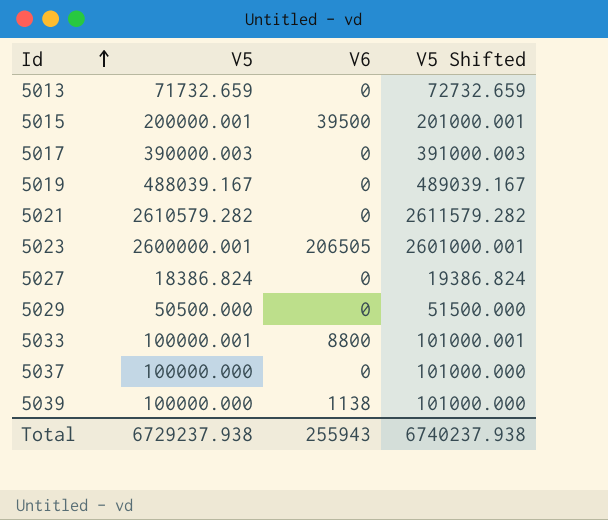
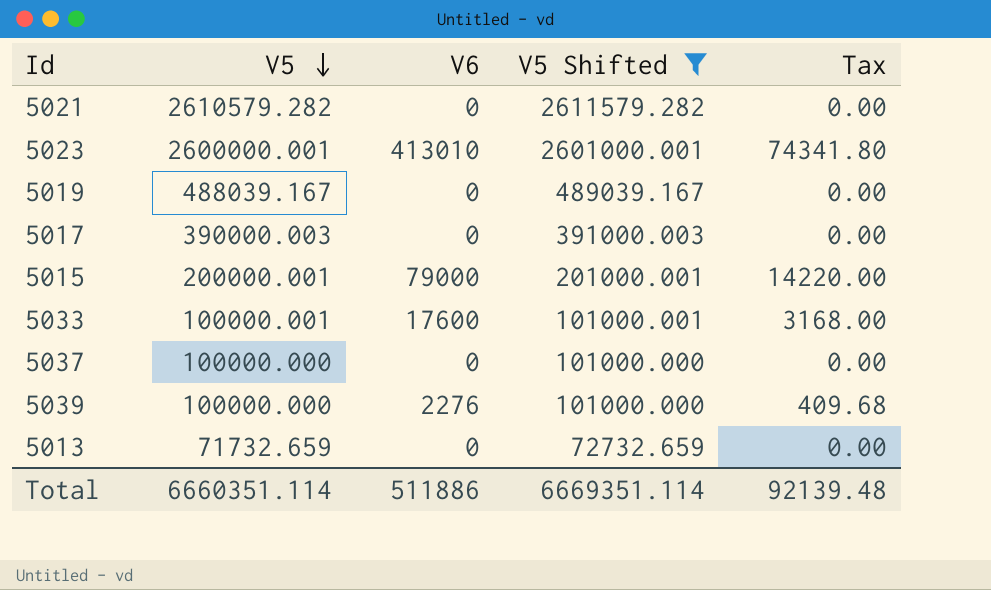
filter: none -> V5 Shifted >= 72732.659
row order: Id ascending -> V5 descending
column Tax | formula: none -> [V6] * 0.18
5023 | V6: 206505 -> 413010
5015 | V6: 39500 -> 79000
5033 | V6: 8800 -> 17600
5039 | V6: 1138 -> 2276
Total | V5: 6729237.938 -> 6660351.114
Total | V6: 255943 -> 511886
Total | V5 Shifted: 6740237.938 -> 6669351.114

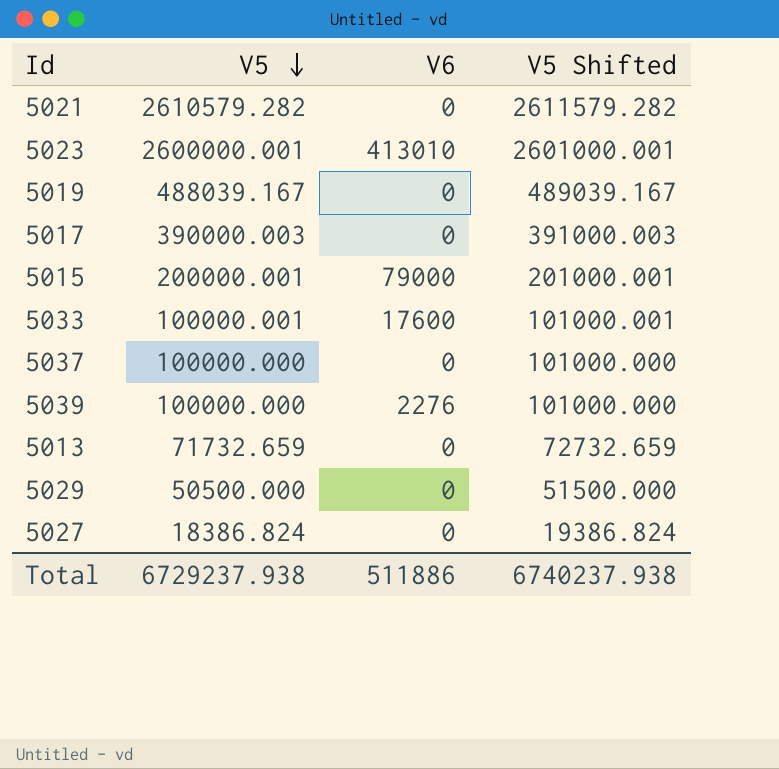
filter: V5 Shifted >= 72732.659 -> none
column Tax | formula: [V6] * 0.18 -> none
Total | V5: 6660351.114 -> 6729237.938
Total | V5 Shifted: 6669351.114 -> 6740237.938

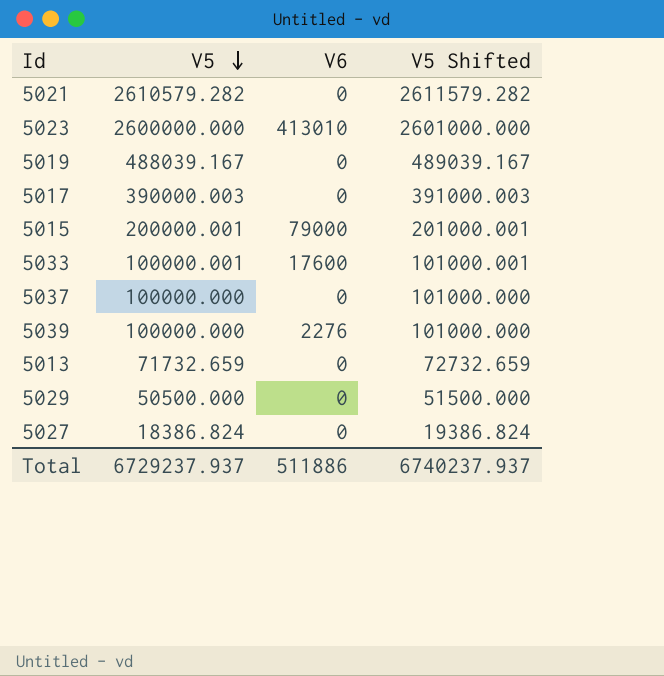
5023 | V5: 2600000.001 -> 2600000.000
5023 | V5 Shifted: 2601000.001 -> 2601000.000
Total | V5: 6729237.938 -> 6729237.937
Total | V5 Shifted: 6740237.938 -> 6740237.937

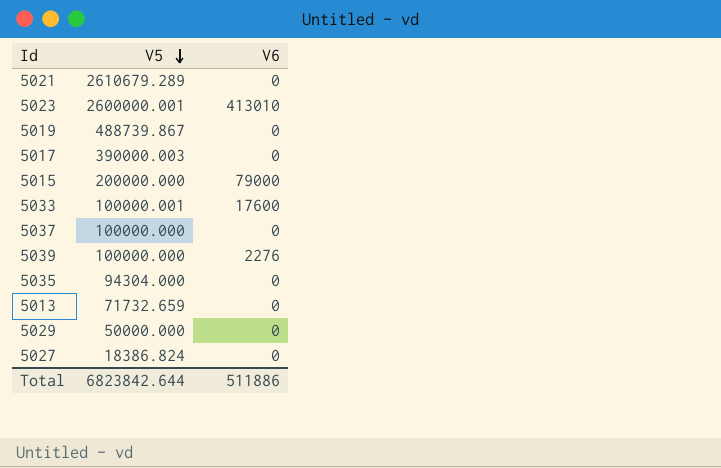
column V5 Shifted | formula: [V5] + 1000 -> none
5021 | V5: 2610579.282 -> 2610679.289
5023 | V5: 2600000.000 -> 2600000.001
5019 | V5: 488039.167 -> 488739.867
5015 | V5: 200000.001 -> 200000.000
row 5035: none -> 94304.000 | 0
5029 | V5: 50500.000 -> 50000.000
Total | V5: 6729237.937 -> 6823842.644

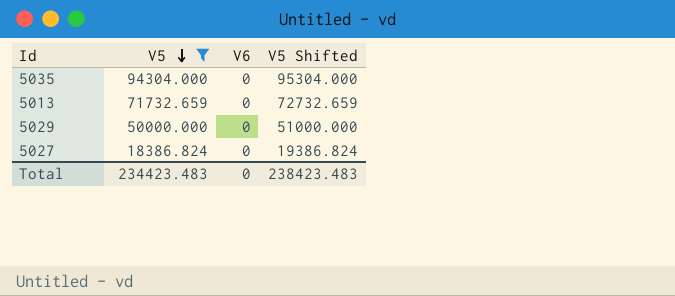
filter: none -> V5 <= 94304.000
column V5 Shifted | formula: none -> [V5] + 1000
Total | V5: 6823842.644 -> 234423.483
Total | V6: 511886 -> 0

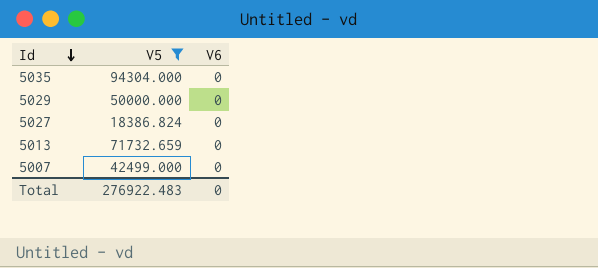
row order: V5 descending -> Id descending
column V5 Shifted | formula: [V5] + 1000 -> none
row 5007: none -> 42499.000 | 0
Total | V5: 234423.483 -> 276922.483

